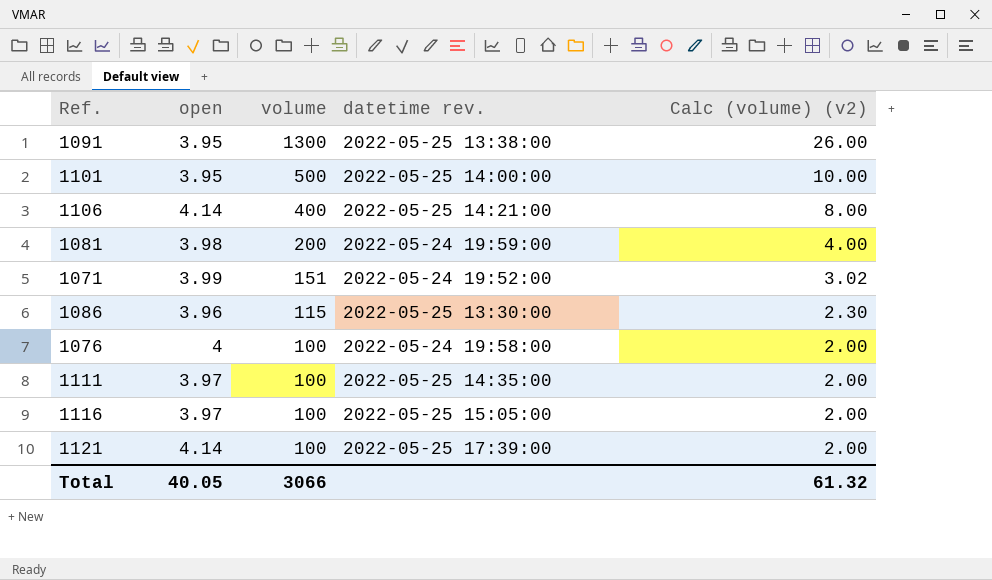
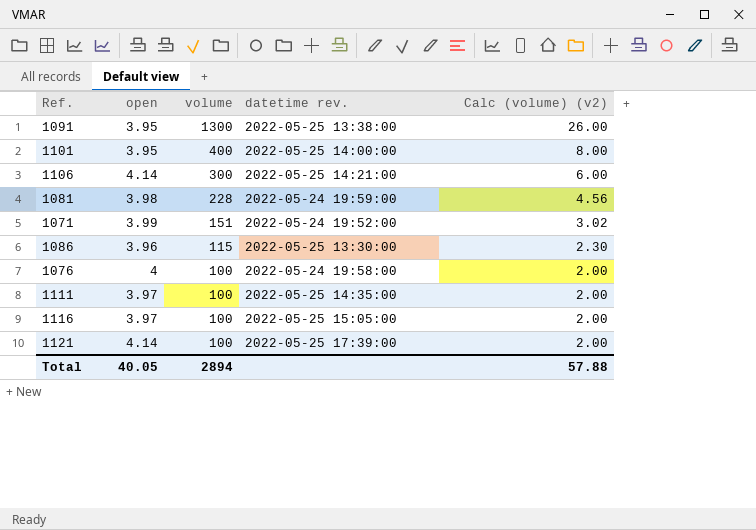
1101 | volume: 500 -> 400
1101 | Calc (volume) (v2): 10.00 -> 8.00
1106 | volume: 400 -> 300
1106 | Calc (volume) (v2): 8.00 -> 6.00
1081 | volume: 200 -> 228
1081 | Calc (volume) (v2): 4.00 -> 4.56
Total | volume: 3066 -> 2894
Total | Calc (volume) (v2): 61.32 -> 57.88

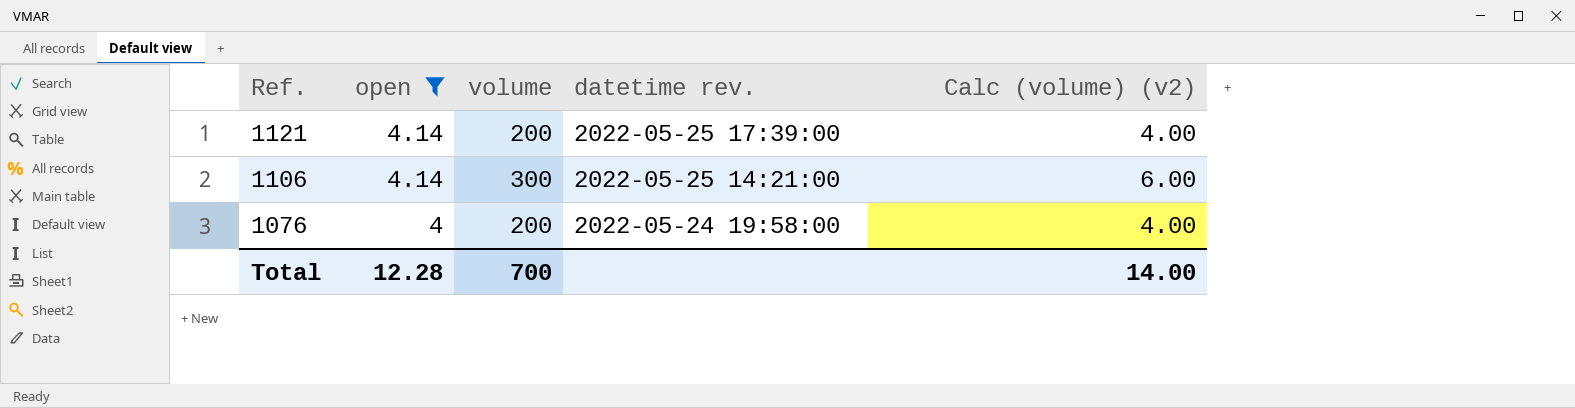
filter: none -> open >= 4
row order: volume descending -> Ref. descending
1121 | volume: 100 -> 200
1121 | Calc (volume) (v2): 2.00 -> 4.00
1076 | volume: 100 -> 200
1076 | Calc (volume) (v2): 2.00 -> 4.00
Total | open: 40.05 -> 12.28
Total | volume: 2894 -> 700
Total | Calc (volume) (v2): 57.88 -> 14.00

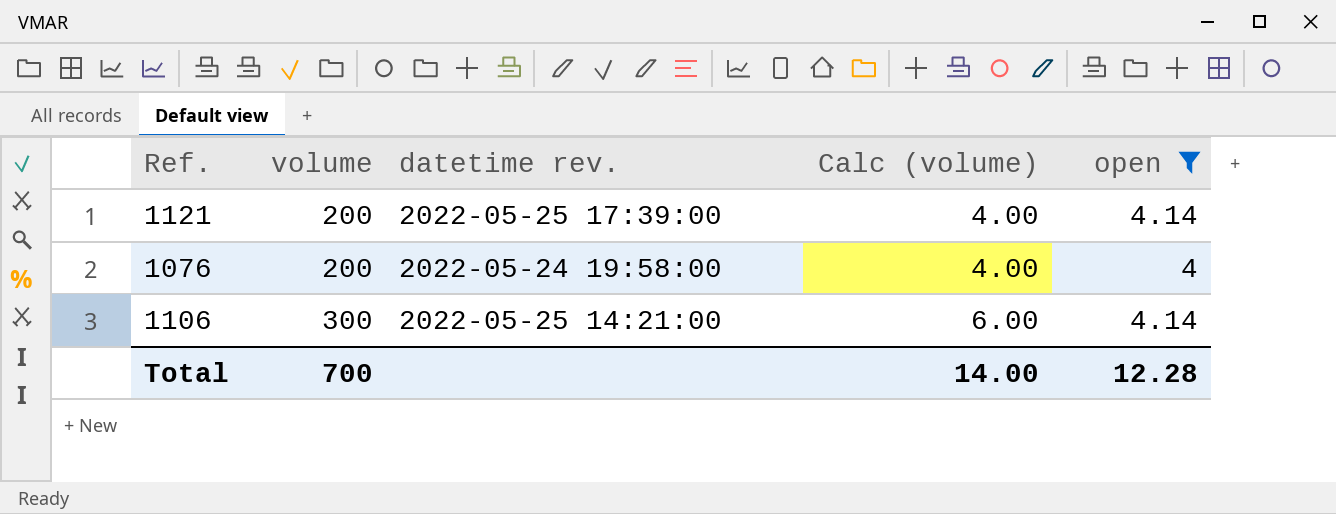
row order: Ref. descending -> volume ascending
column name: Calc (volume) (v2) -> Calc (volume)
column open | position: 2 -> 5

